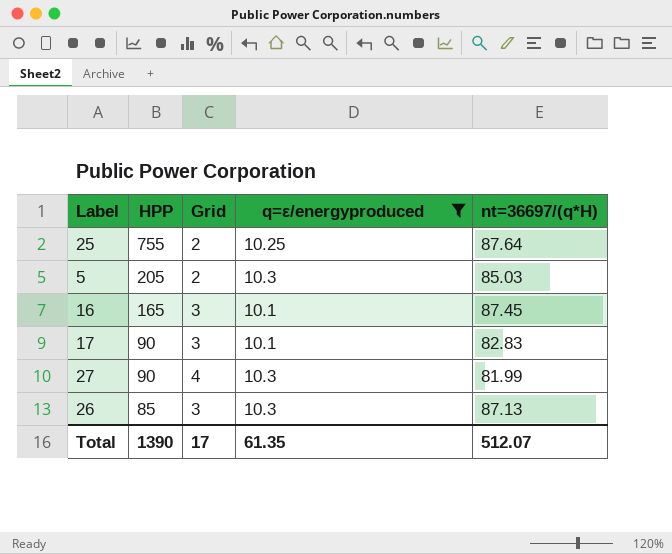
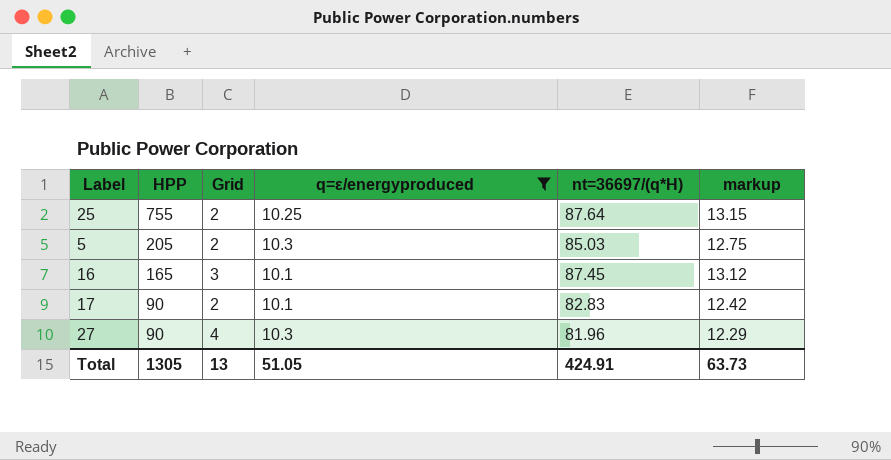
column markup | formula: none -> [nt=36697/(q*H)] * 0.15
row 26: 85 | 3 | 10.3 | 87.13 -> none
17 | Grid: 3 -> 2
27 | nt=36697/(q*H): 81.99 -> 81.96
Total | HPP: 1390 -> 1305
Total | Grid: 17 -> 13
Total | q=ε/energyproduced: 61.35 -> 51.05
Total | nt=36697/(q*H): 512.07 -> 424.91

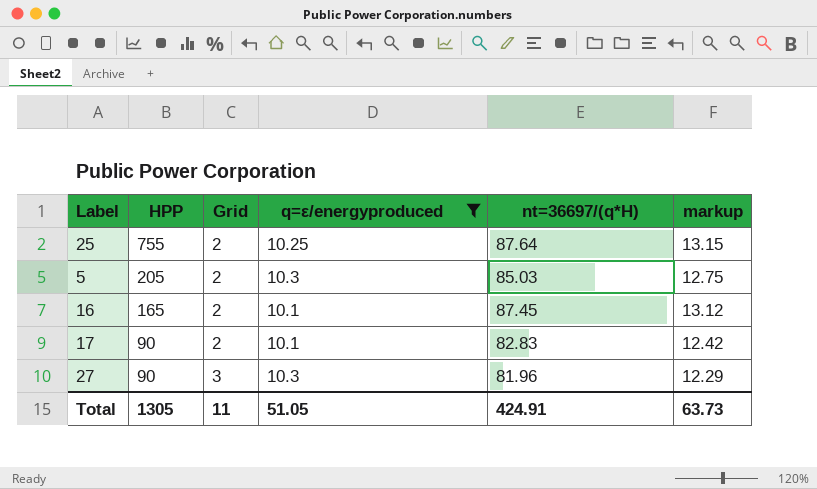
16 | Grid: 3 -> 2
27 | Grid: 4 -> 3
Total | Grid: 13 -> 11

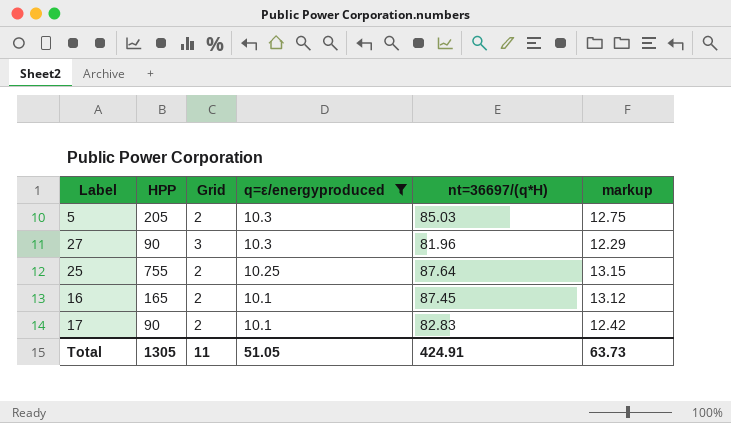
row order: HPP descending -> q=ε/energyproduced descending

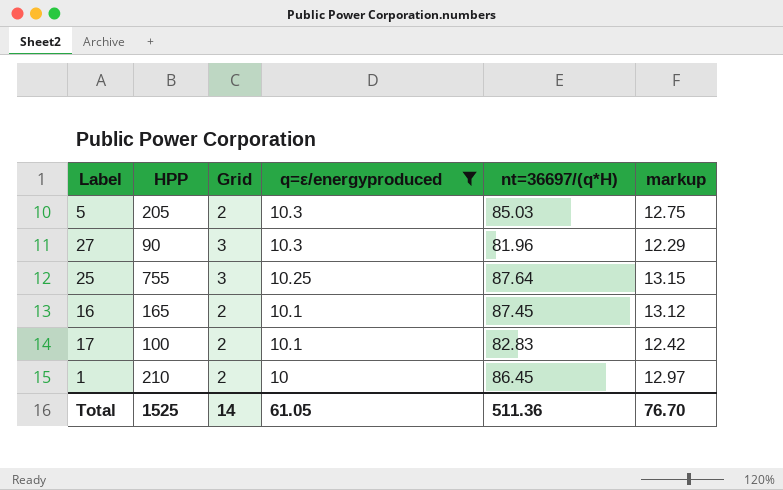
25 | Grid: 2 -> 3
17 | HPP: 90 -> 100
row 1: none -> 210 | 2 | 10 | 86.45 | 12.97
Total | HPP: 1305 -> 1525
Total | Grid: 11 -> 14
Total | q=ε/energyproduced: 51.05 -> 61.05
Total | nt=36697/(q*H): 424.91 -> 511.36
Total | markup: 63.73 -> 76.70

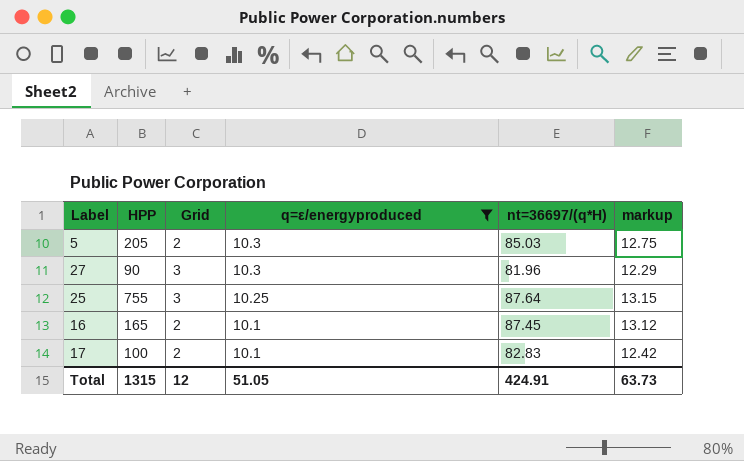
row 1: 210 | 2 | 10 | 86.45 | 12.97 -> none
Total | HPP: 1525 -> 1315
Total | Grid: 14 -> 12
Total | q=ε/energyproduced: 61.05 -> 51.05
Total | nt=36697/(q*H): 511.36 -> 424.91
Total | markup: 76.70 -> 63.73

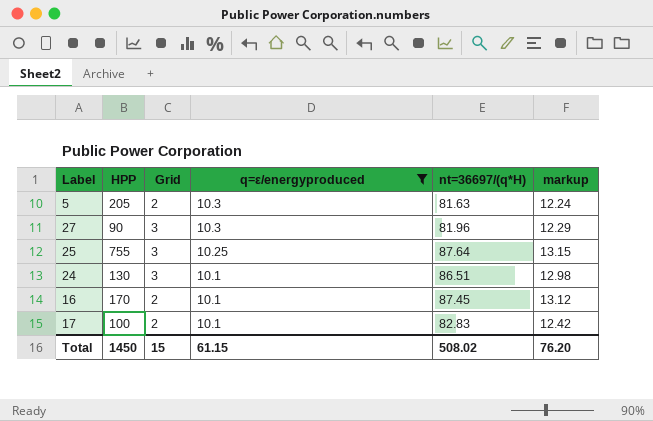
5 | nt=36697/(q*H): 85.03 -> 81.63
5 | markup: 12.75 -> 12.24
row 24: none -> 130 | 3 | 10.1 | 86.51 | 12.98
16 | HPP: 165 -> 170
Total | HPP: 1315 -> 1450
Total | Grid: 12 -> 15
Total | q=ε/energyproduced: 51.05 -> 61.15
Total | nt=36697/(q*H): 424.91 -> 508.02
Total | markup: 63.73 -> 76.20

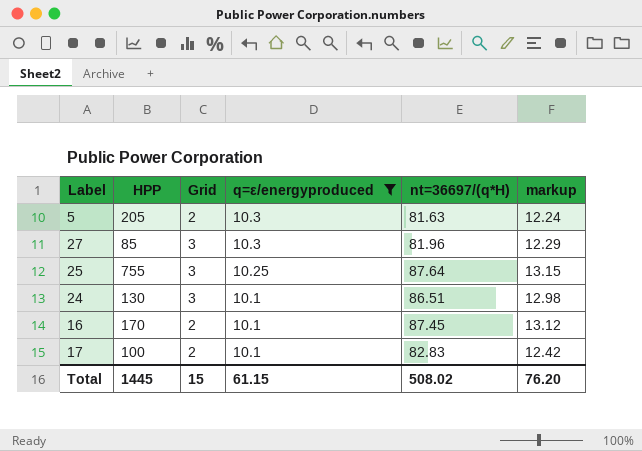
27 | HPP: 90 -> 85
Total | HPP: 1450 -> 1445

